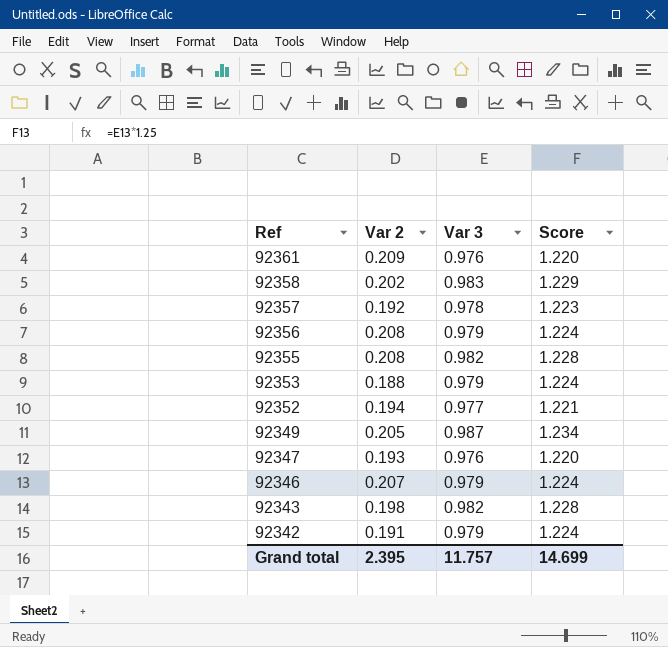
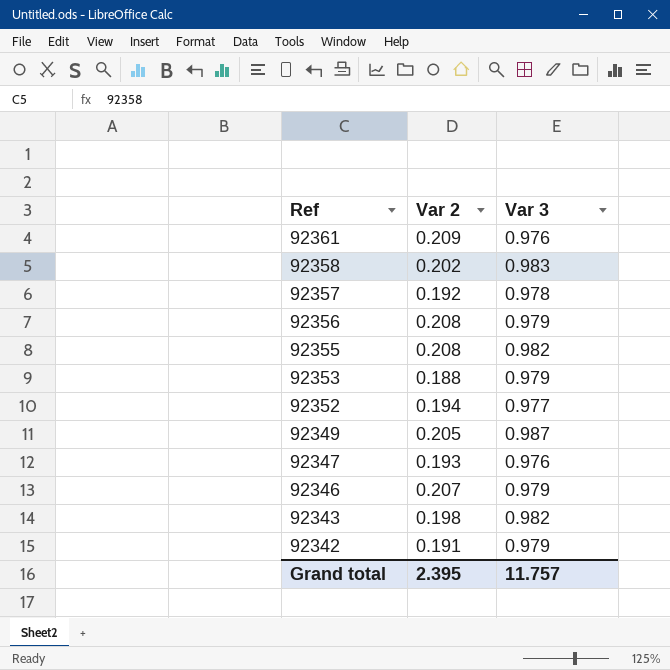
column Score | formula: [Var 3] * 1.25 -> none

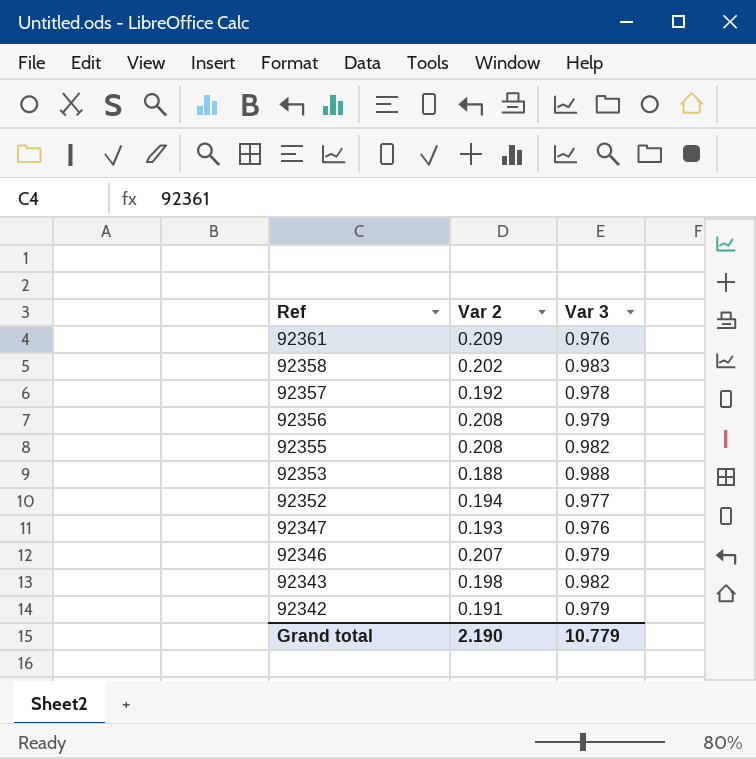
row 92349: 0.205 | 0.987 -> none
92353 | Var 3: 0.979 -> 0.988
Grand total | Var 2: 2.395 -> 2.190
Grand total | Var 3: 11.757 -> 10.779

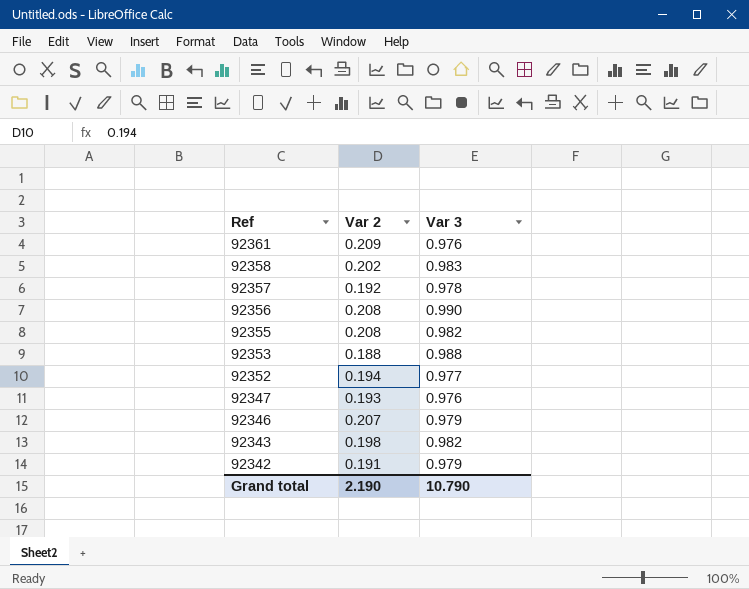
92356 | Var 3: 0.979 -> 0.990
Grand total | Var 3: 10.779 -> 10.790

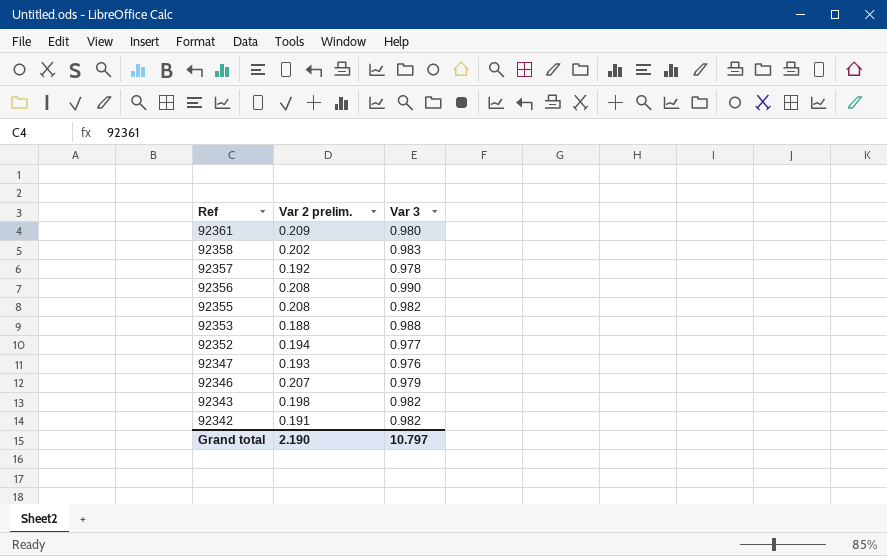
column name: Var 2 -> Var 2 prelim.
92361 | Var 3: 0.976 -> 0.980
92342 | Var 3: 0.979 -> 0.982
Grand total | Var 3: 10.790 -> 10.797

